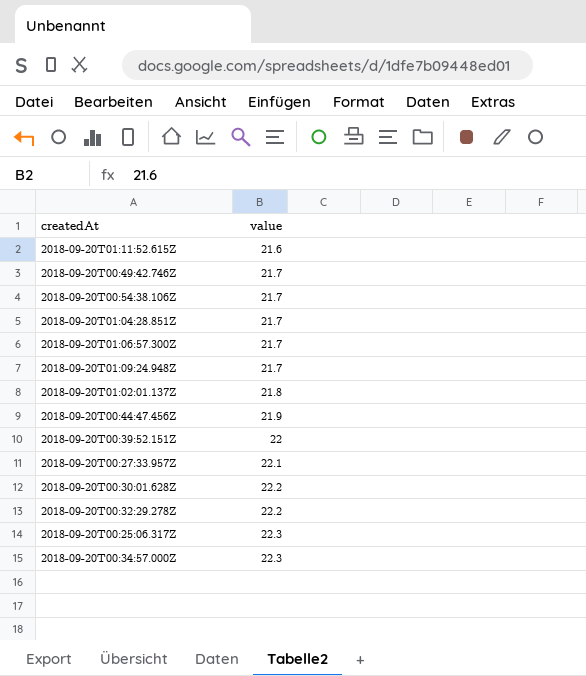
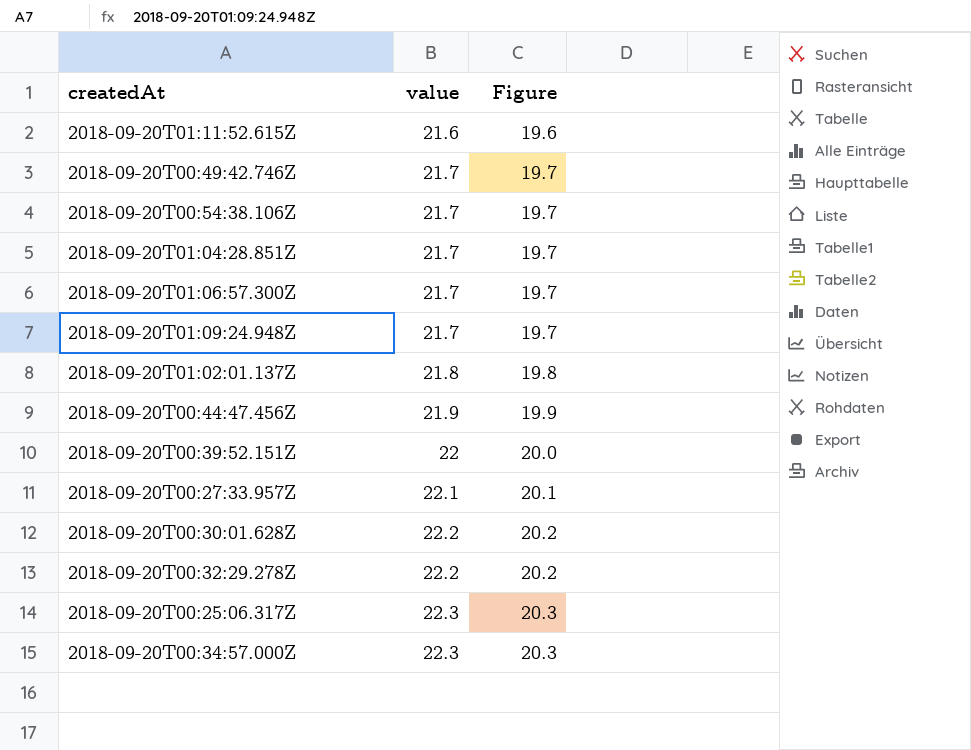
column Figure | formula: none -> [value] - 2

